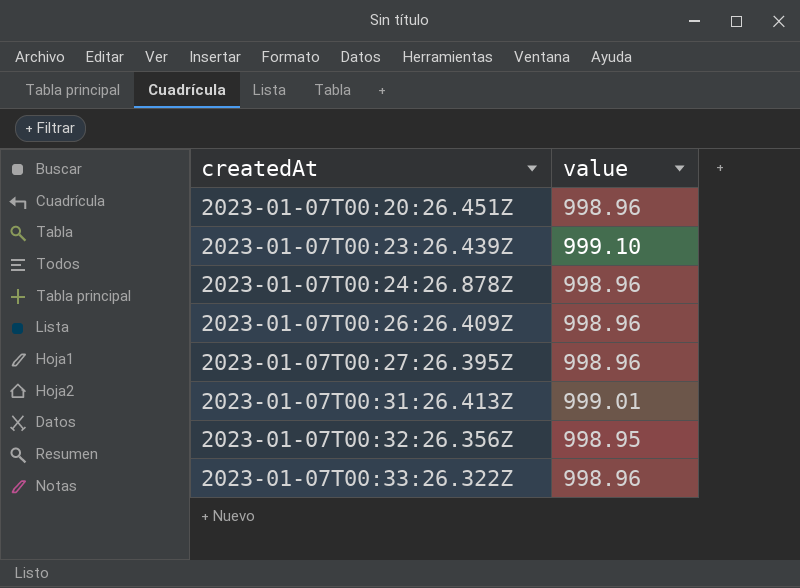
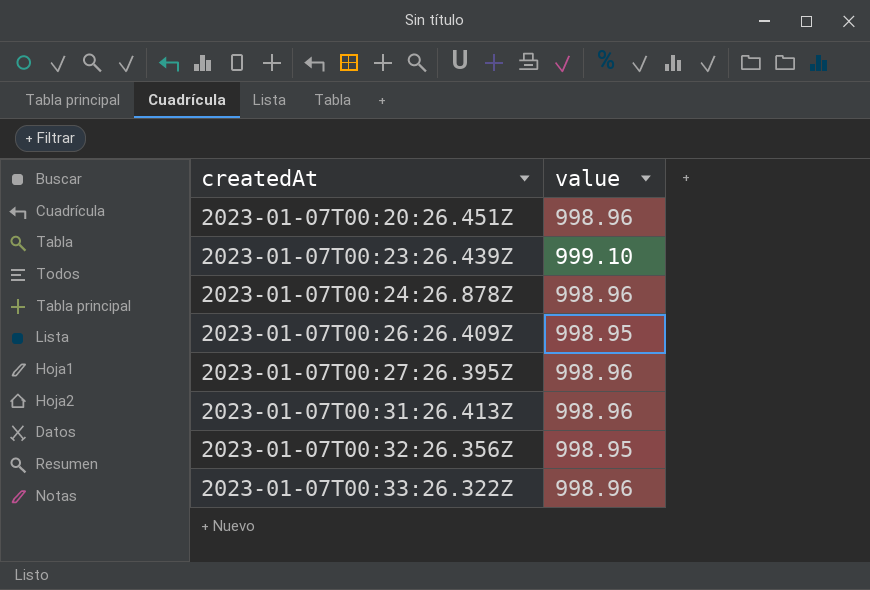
2023-01-07T00:26:26.409Z | value: 998.96 -> 998.95
2023-01-07T00:31:26.413Z | value: 999.01 -> 998.96

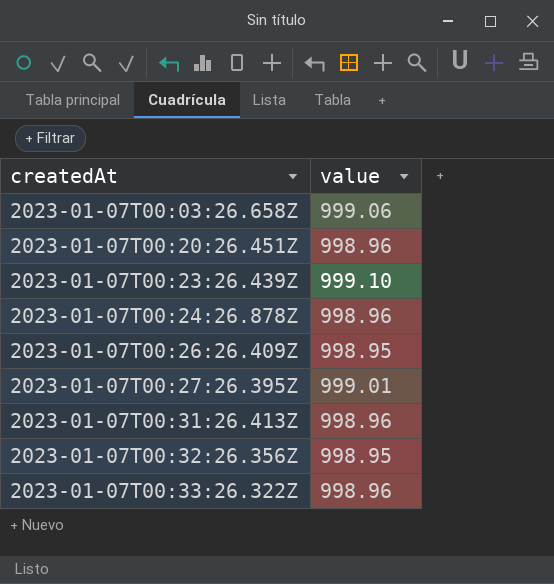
row 2023-01-07T00:03:26.658Z: none -> 999.06
2023-01-07T00:27:26.395Z | value: 998.96 -> 999.01

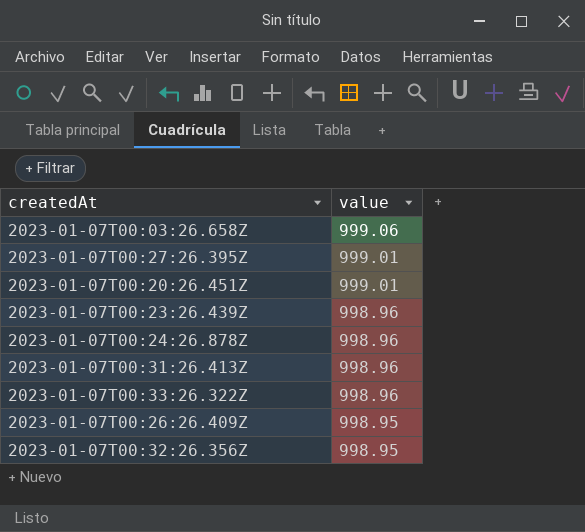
row order: createdAt ascending -> value descending
2023-01-07T00:20:26.451Z | value: 998.96 -> 999.01
2023-01-07T00:23:26.439Z | value: 999.10 -> 998.96

